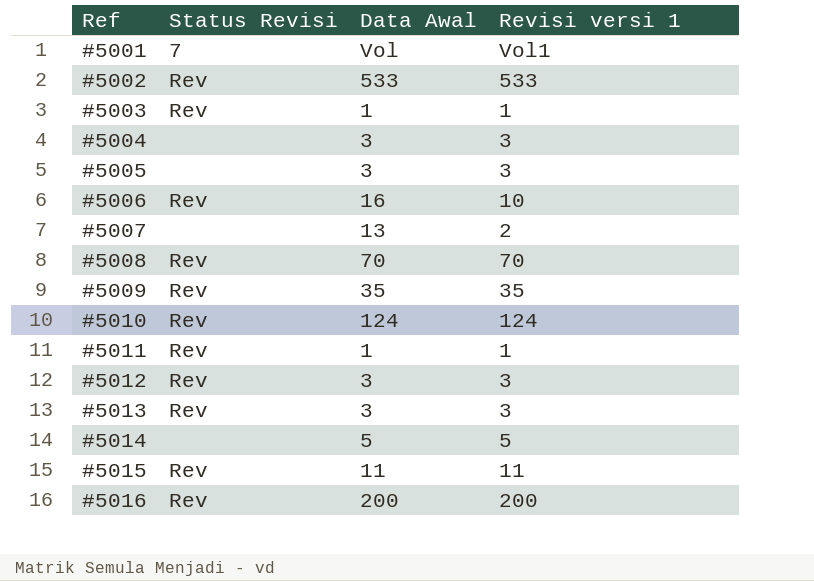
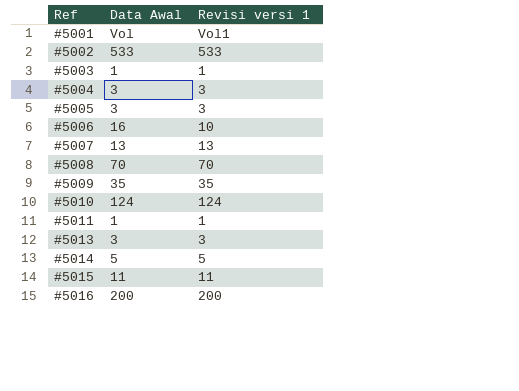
column Status Revisi | position: 2 -> none
row #5012: Rev | 3 | 3 -> none
#5007 | Revisi versi 1: 2 -> 13

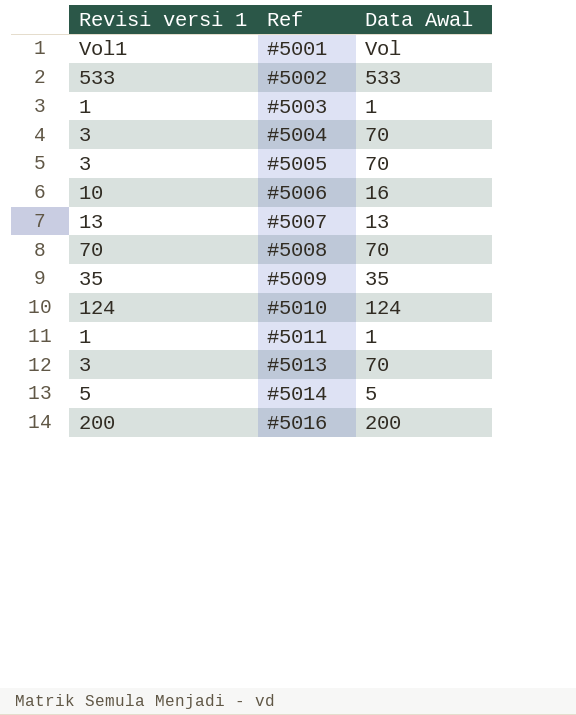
column Revisi versi 1 | position: 3 -> 1
row #5015: 11 | 11 -> none
#5004 | Data Awal: 3 -> 70
#5005 | Data Awal: 3 -> 70
#5013 | Data Awal: 3 -> 70

